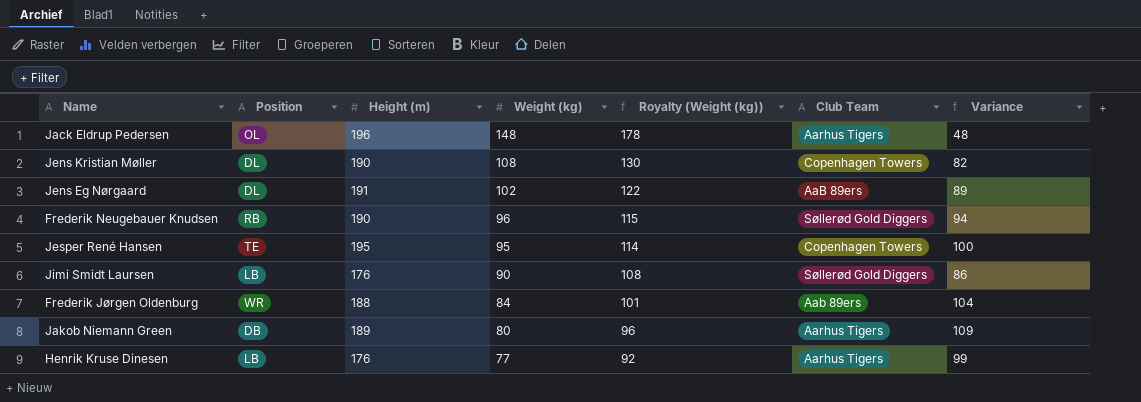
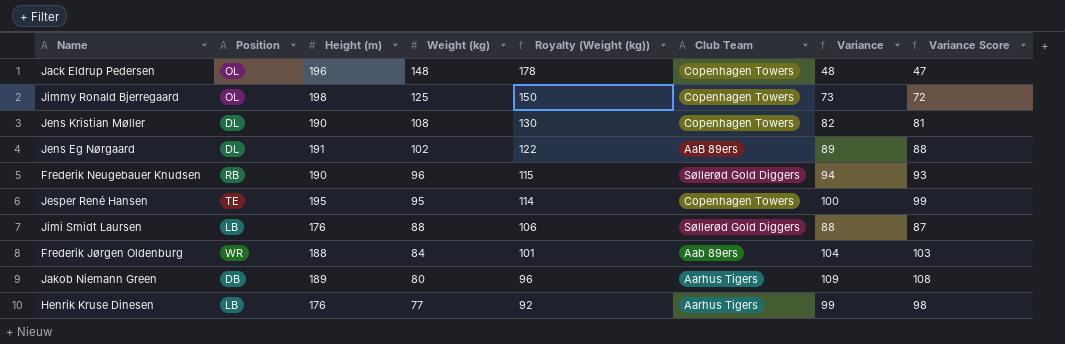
column Variance Score | formula: none -> [Variance] - 1
Jack Eldrup Pedersen | Club Team: Aarhus Tigers -> Copenhagen Towers
row Jimmy Ronald Bjerregaard: none -> OL | 198 | 125 | 150 | Copenhagen Towers | 73 | 72
Jimi Smidt Laursen | Weight (kg): 90 -> 88
Jimi Smidt Laursen | Royalty (Weight (kg)): 108 -> 106
Jimi Smidt Laursen | Variance: 86 -> 88

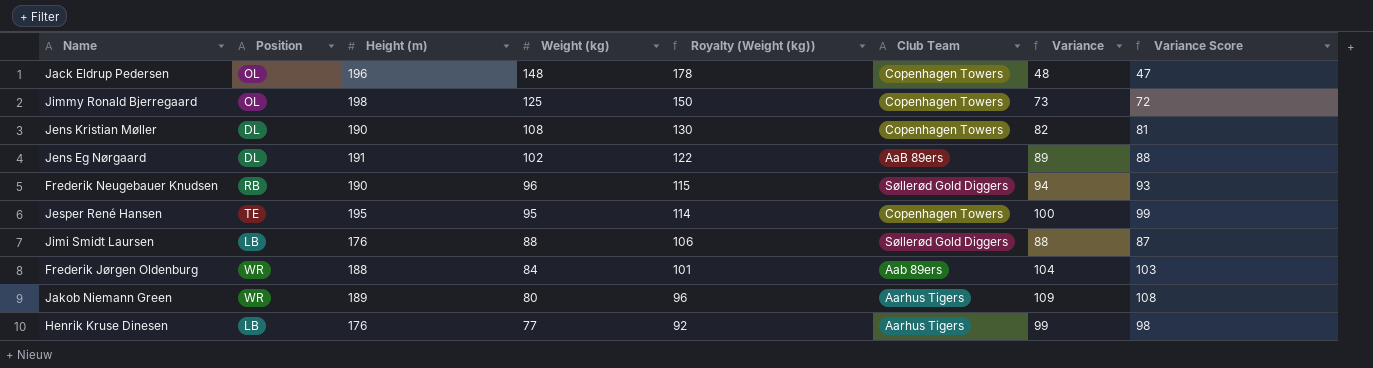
Jakob Niemann Green | Position: DB -> WR

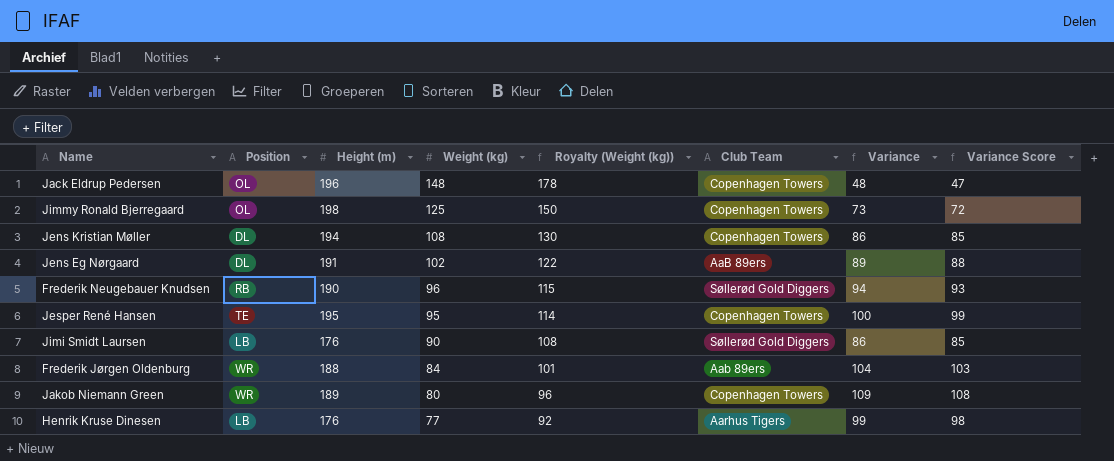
Jens Kristian Møller | Height (m): 190 -> 194
Jens Kristian Møller | Variance: 82 -> 86
Jens Kristian Møller | Variance Score: 81 -> 85
Jimi Smidt Laursen | Weight (kg): 88 -> 90
Jimi Smidt Laursen | Royalty (Weight (kg)): 106 -> 108
Jimi Smidt Laursen | Variance: 88 -> 86
Jimi Smidt Laursen | Variance Score: 87 -> 85
Jakob Niemann Green | Club Team: Aarhus Tigers -> Copenhagen Towers

